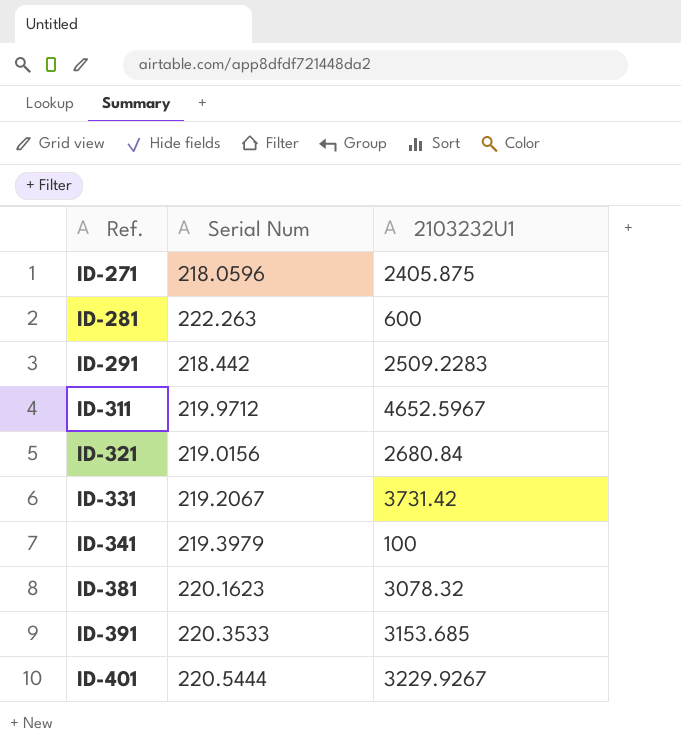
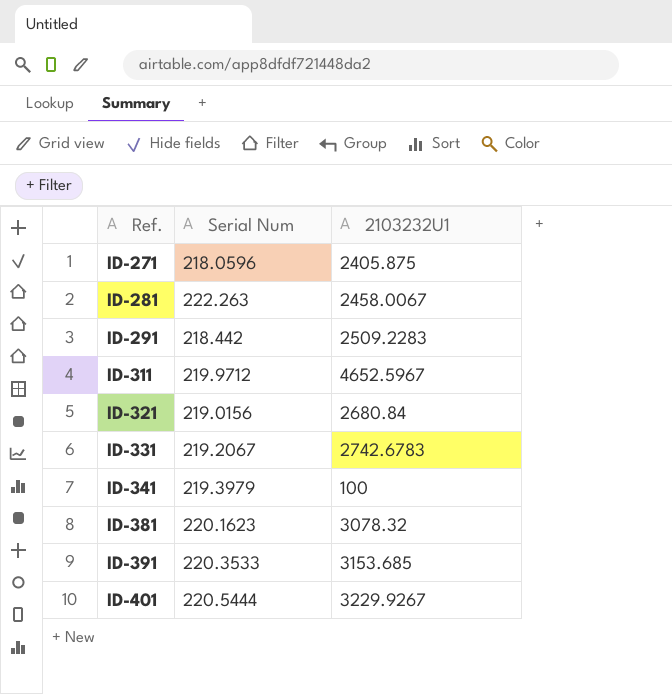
ID-281 | 2103232U1: 600 -> 2458.0067
ID-331 | 2103232U1: 3731.42 -> 2742.6783

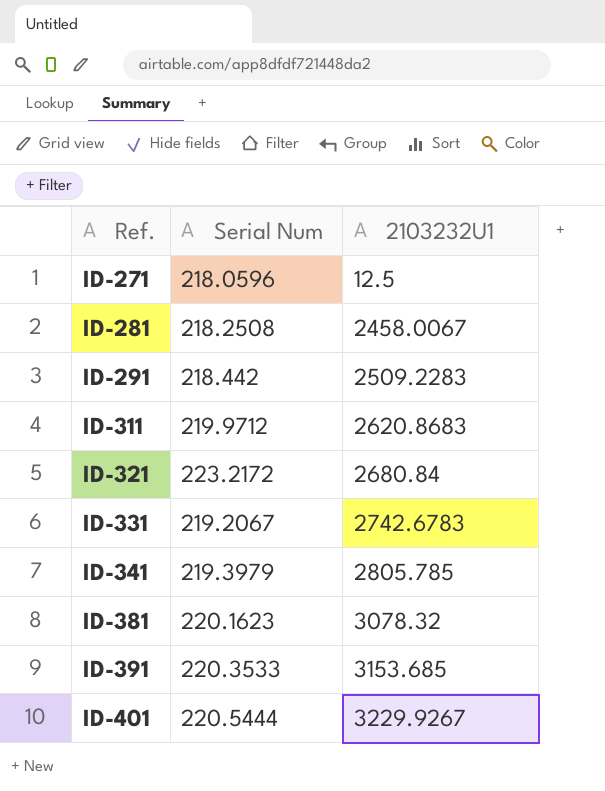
ID-271 | 2103232U1: 2405.875 -> 12.5
ID-281 | Serial Num: 222.263 -> 218.2508
ID-311 | 2103232U1: 4652.5967 -> 2620.8683
ID-321 | Serial Num: 219.0156 -> 223.2172
ID-341 | 2103232U1: 100 -> 2805.785

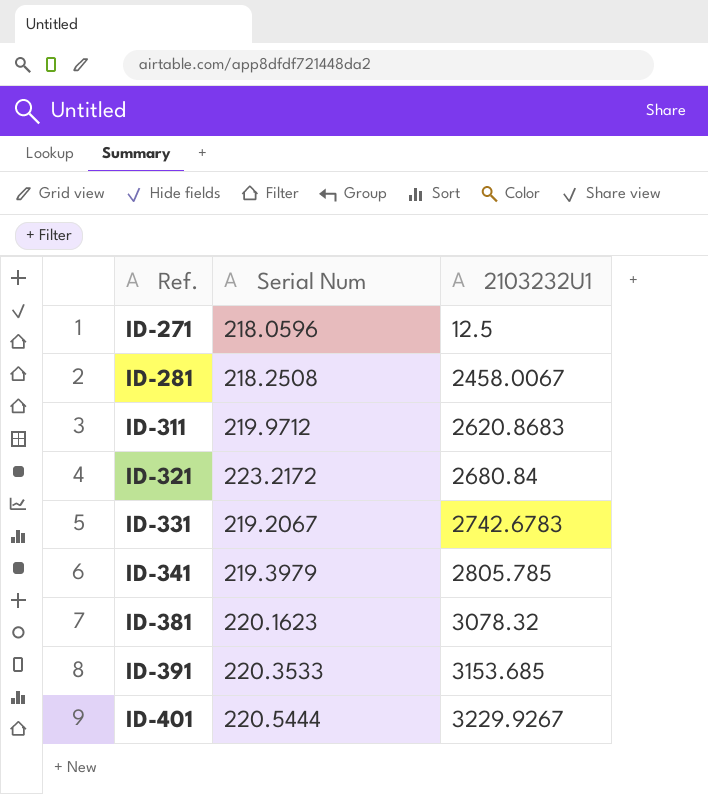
row ID-291: 218.442 | 2509.2283 -> none

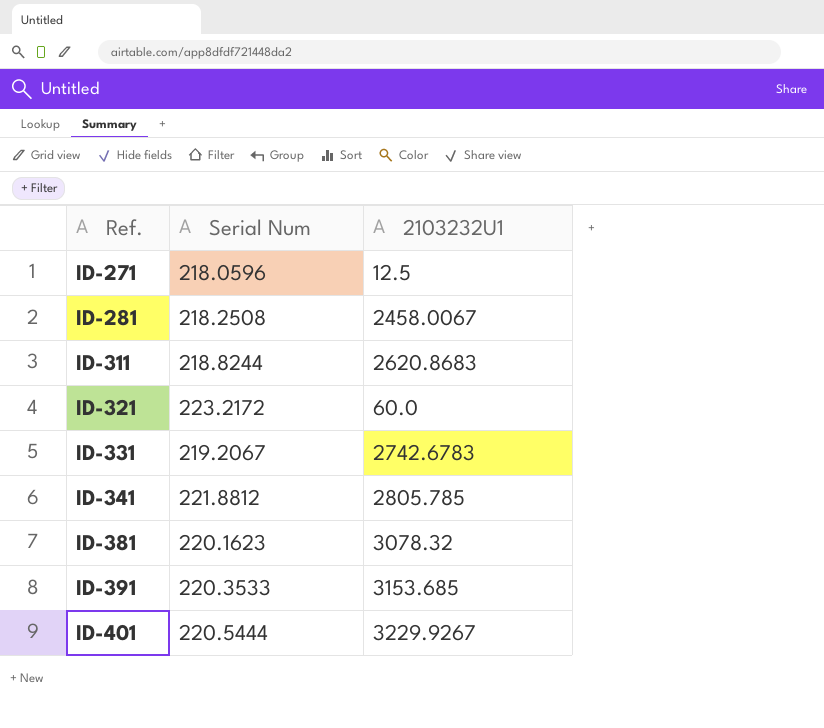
ID-311 | Serial Num: 219.9712 -> 218.8244
ID-321 | 2103232U1: 2680.84 -> 60.0
ID-341 | Serial Num: 219.3979 -> 221.8812

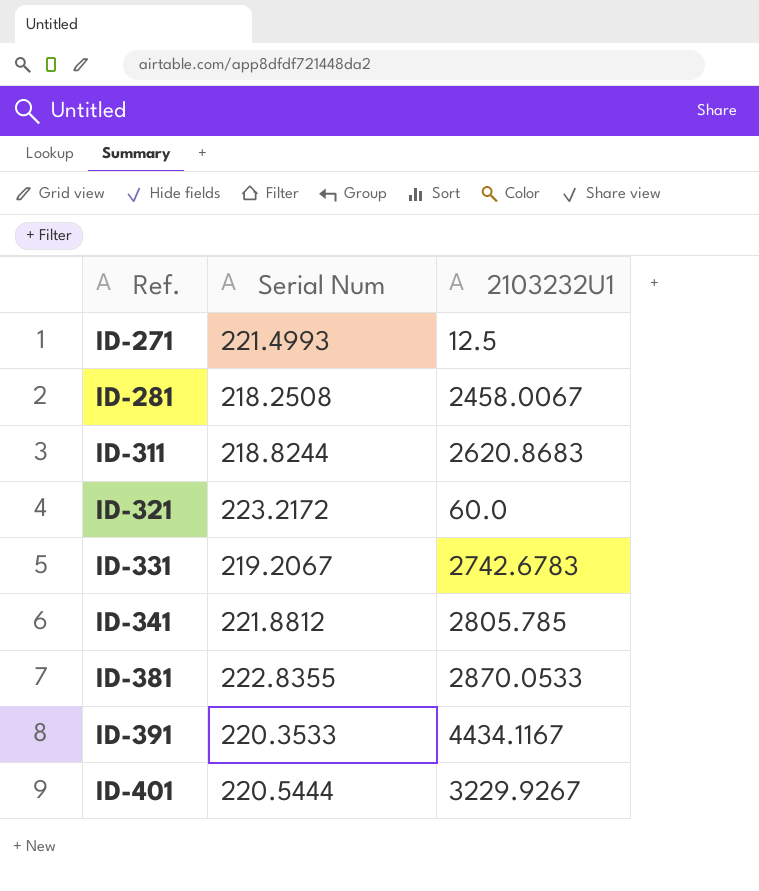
ID-271 | Serial Num: 218.0596 -> 221.4993
ID-381 | Serial Num: 220.1623 -> 222.8355
ID-381 | 2103232U1: 3078.32 -> 2870.0533
ID-391 | 2103232U1: 3153.685 -> 4434.1167

